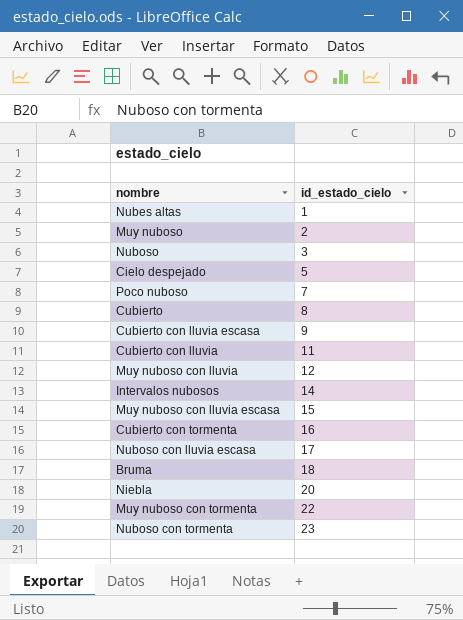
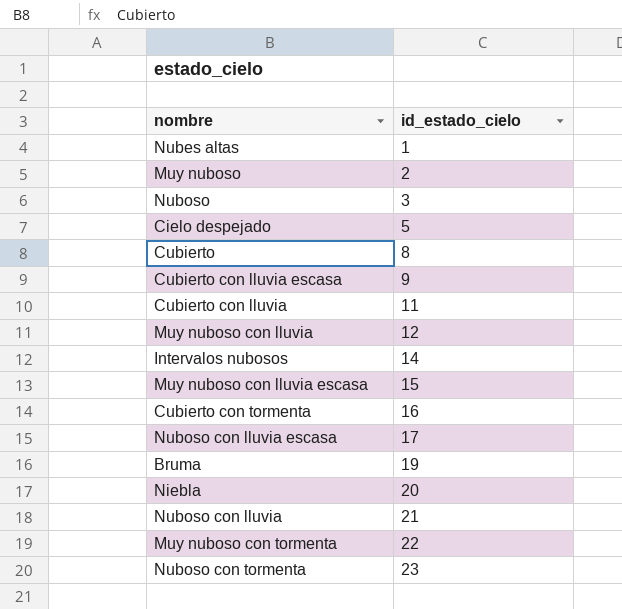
row Poco nuboso: 7 -> none
Bruma | id_estado_cielo: 18 -> 19
row Nuboso con lluvia: none -> 21

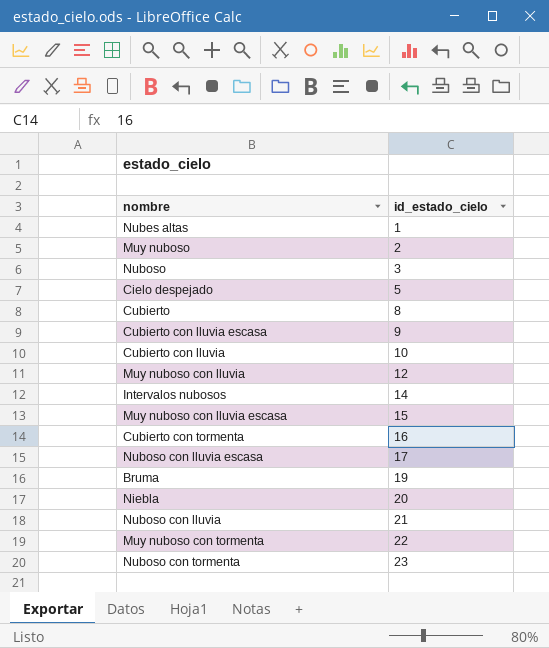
Cubierto con lluvia | id_estado_cielo: 11 -> 10

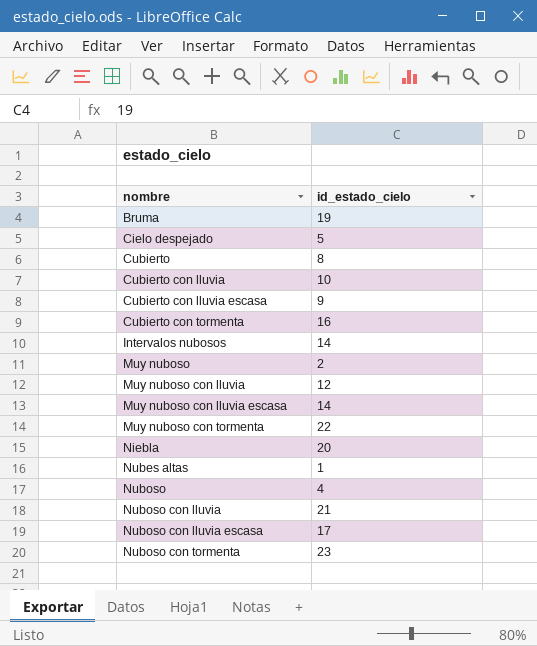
row order: id_estado_cielo ascending -> nombre ascending
Muy nuboso con lluvia escasa | id_estado_cielo: 15 -> 14
Nuboso | id_estado_cielo: 3 -> 4

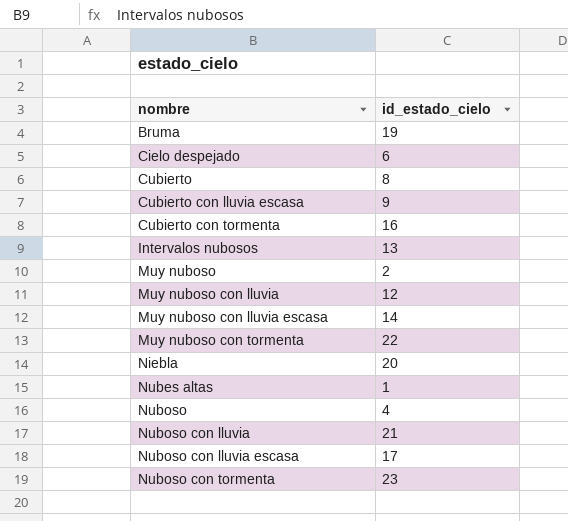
row Cubierto con lluvia: 10 -> none
Cielo despejado | id_estado_cielo: 5 -> 6
Intervalos nubosos | id_estado_cielo: 14 -> 13

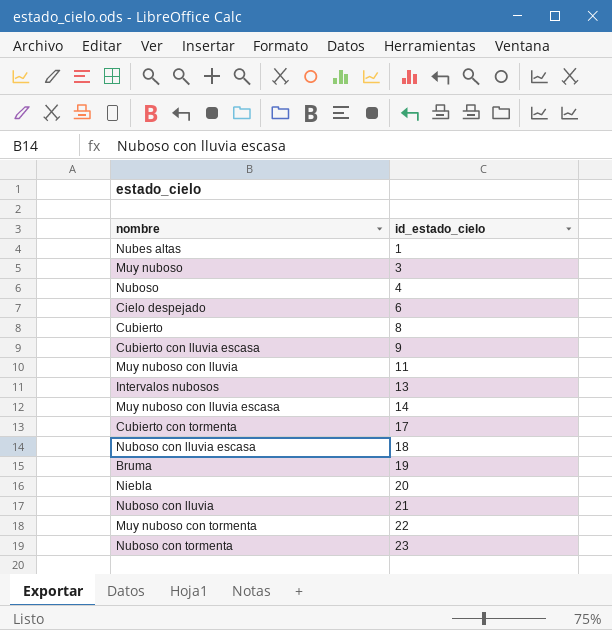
row order: nombre ascending -> id_estado_cielo ascending
Muy nuboso | id_estado_cielo: 2 -> 3
Muy nuboso con lluvia | id_estado_cielo: 12 -> 11
Cubierto con tormenta | id_estado_cielo: 16 -> 17
Nuboso con lluvia escasa | id_estado_cielo: 17 -> 18

